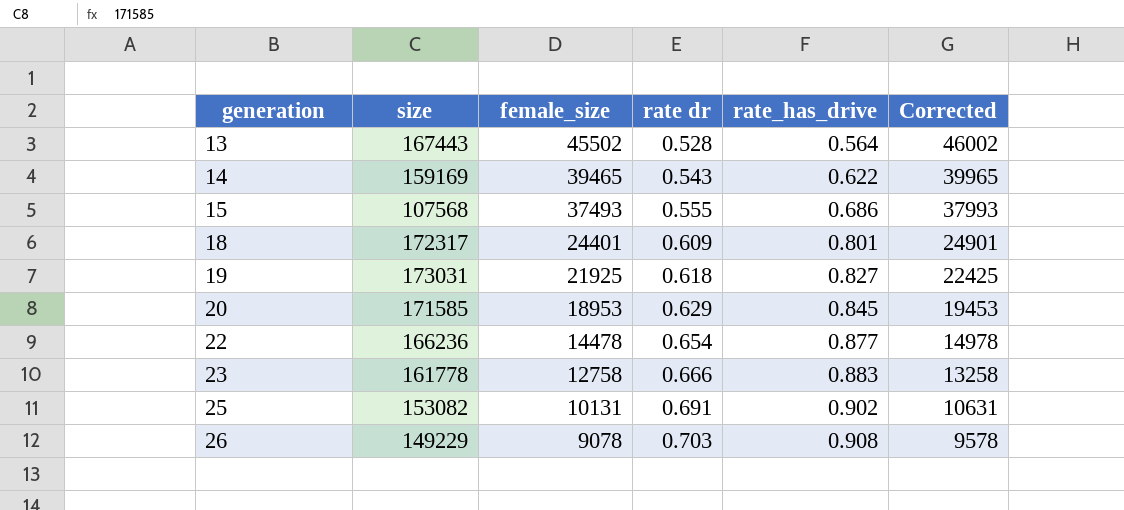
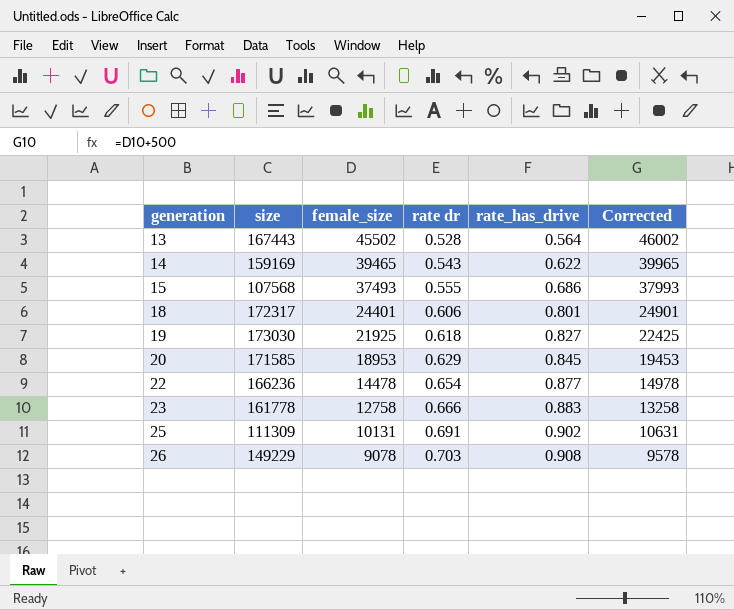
18 | rate dr: 0.609 -> 0.606
19 | size: 173031 -> 173030
25 | size: 153082 -> 111309

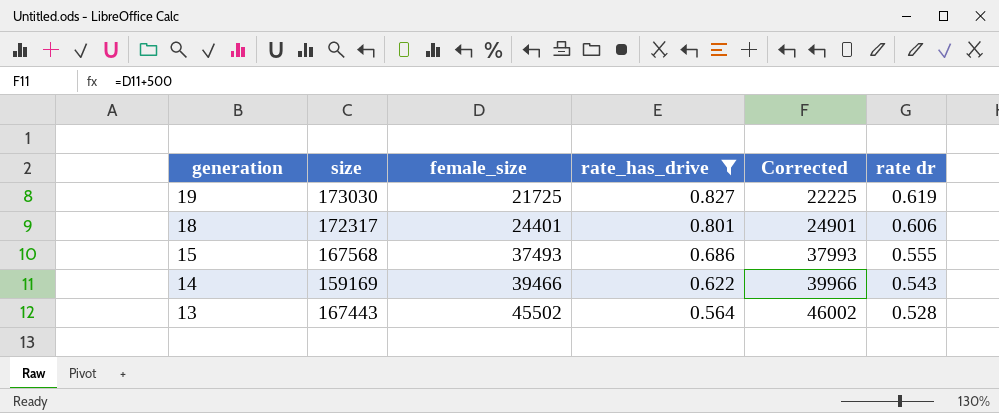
filter: none -> rate_has_drive <= 0.827
row order: generation ascending -> generation descending
column rate dr | position: 4 -> 6
19 | female_size: 21925 -> 21725
19 | Corrected: 22425 -> 22225
19 | rate dr: 0.618 -> 0.619
15 | size: 107568 -> 167568
14 | female_size: 39465 -> 39466
14 | Corrected: 39965 -> 39966

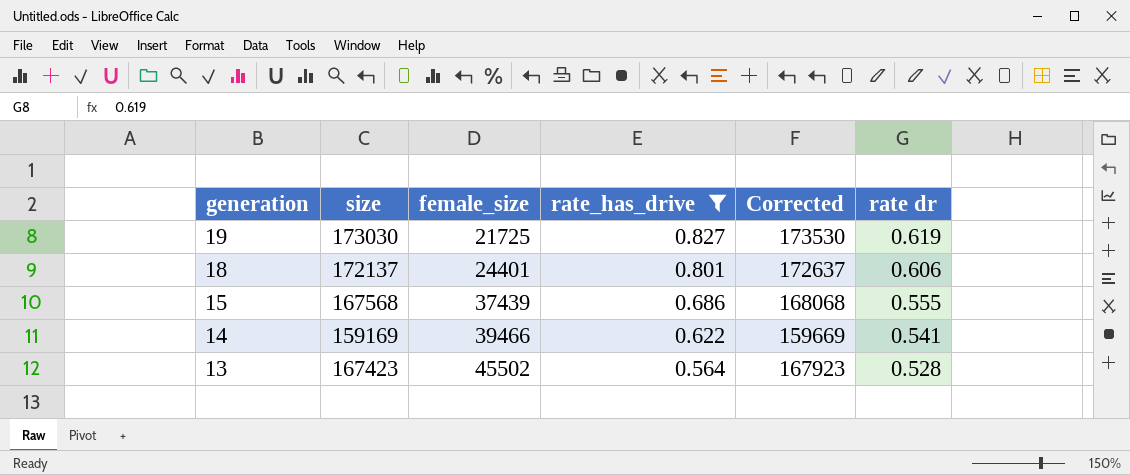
column Corrected | formula: [female_size] + 500 -> [size] + 500
18 | size: 172317 -> 172137
15 | female_size: 37493 -> 37439
14 | rate dr: 0.543 -> 0.541
13 | size: 167443 -> 167423

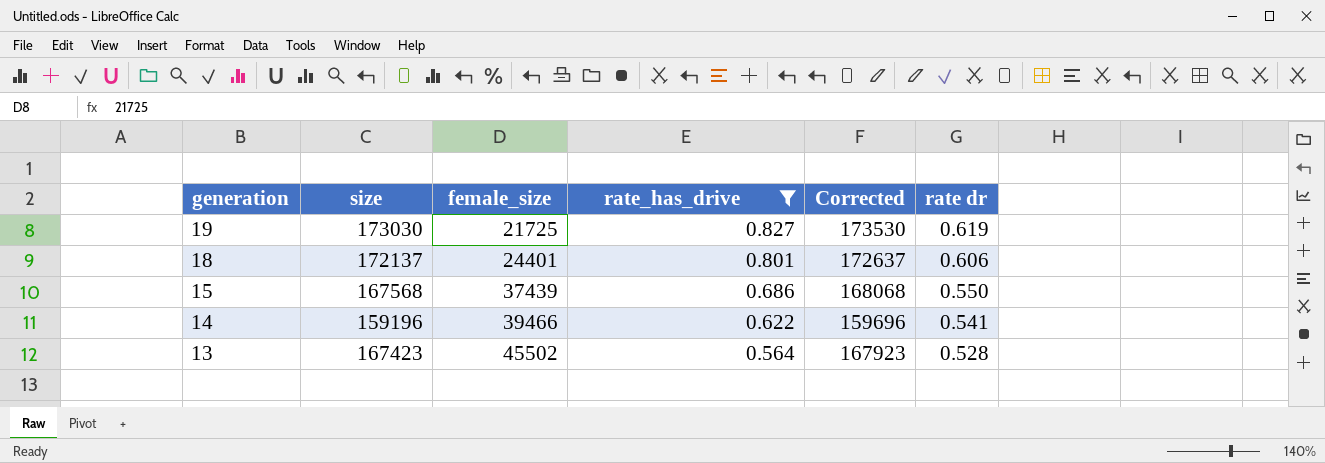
15 | rate dr: 0.555 -> 0.550
14 | size: 159169 -> 159196
14 | Corrected: 159669 -> 159696

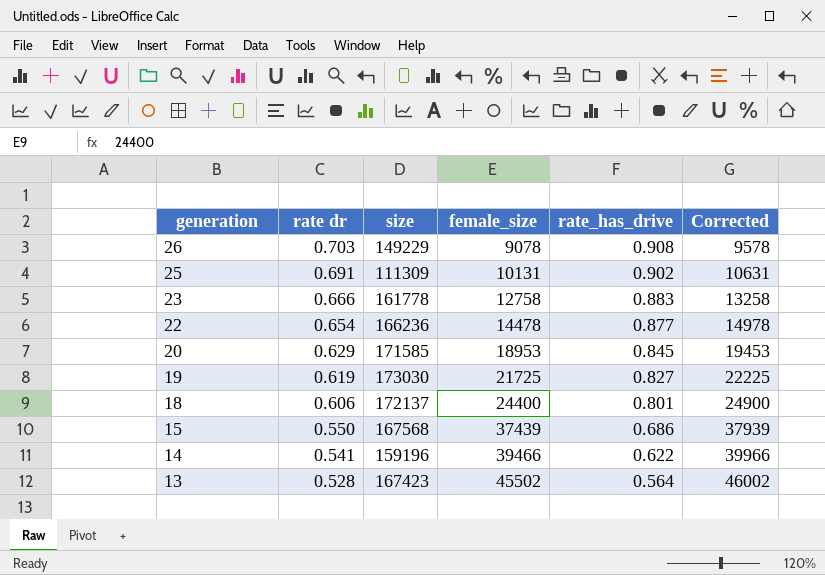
filter: rate_has_drive <= 0.827 -> none
column rate dr | position: 6 -> 2
column Corrected | formula: [size] + 500 -> [female_size] + 500
18 | female_size: 24401 -> 24400

